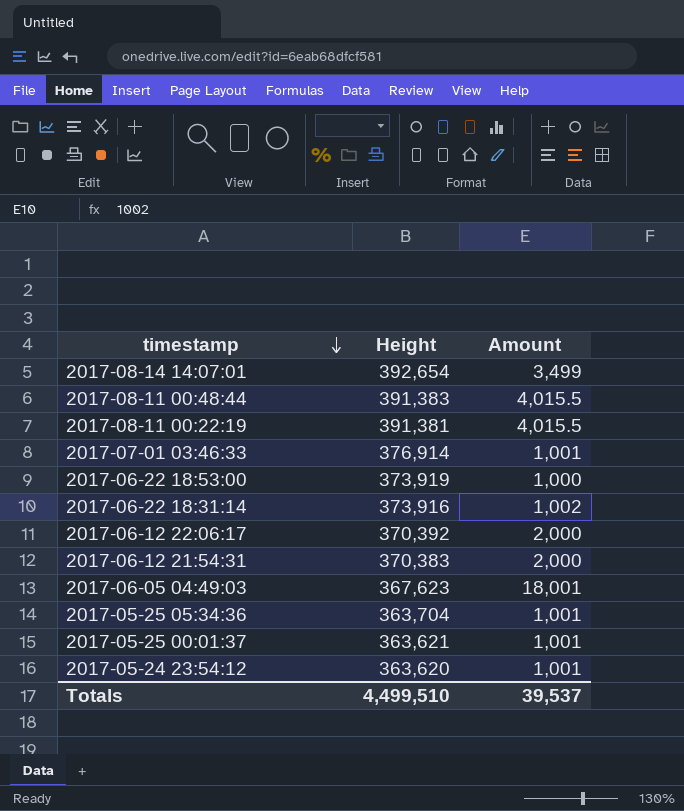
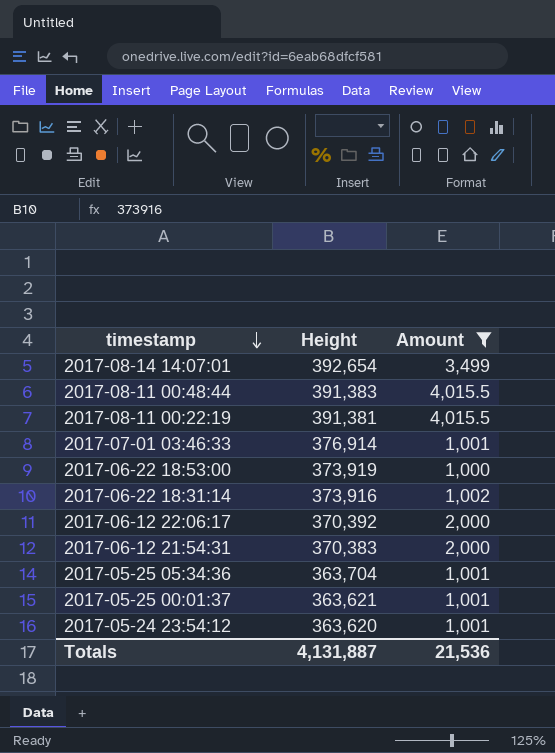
filter: none -> Amount != 18,001
Totals | Height: 4,499,510 -> 4,131,887
Totals | Amount: 39,537 -> 21,536

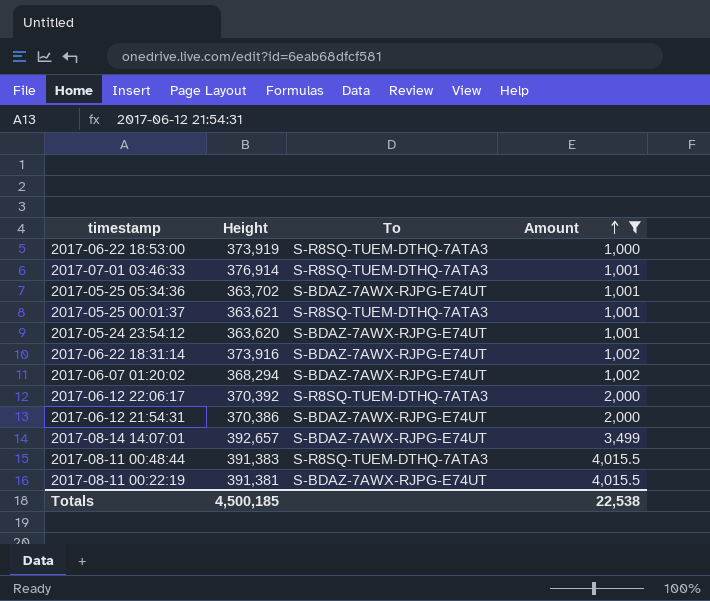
row order: timestamp descending -> Amount ascending
column To | position: none -> 3
2017-05-25 05:34:36 | Height: 363,704 -> 363,702
row 2017-06-07 01:20:02: none -> 368,294 | S-BDAZ-7AWX-RJPG-E74UT | 1,002
2017-06-12 21:54:31 | Height: 370,383 -> 370,386
2017-08-14 14:07:01 | Height: 392,654 -> 392,657
Totals | Height: 4,131,887 -> 4,500,185
Totals | Amount: 21,536 -> 22,538

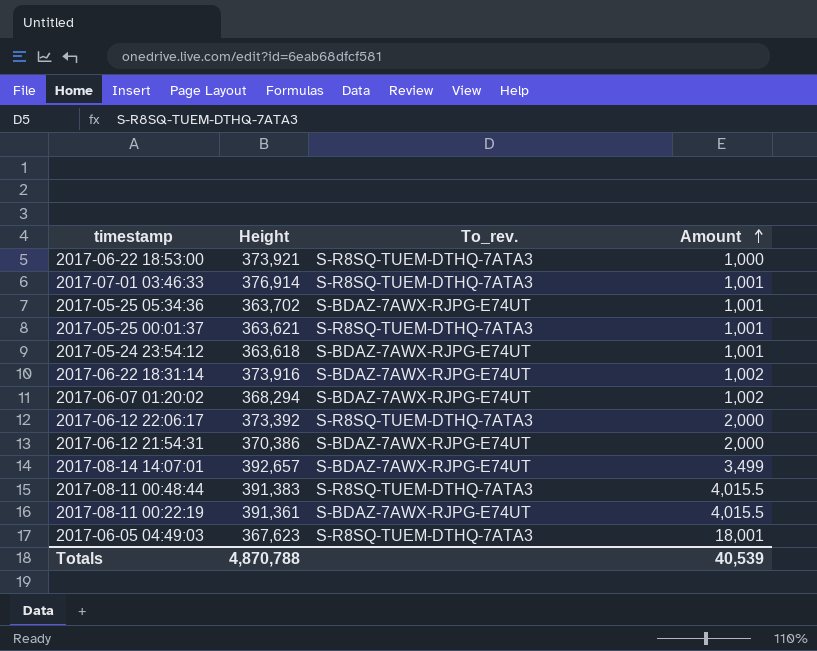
filter: Amount != 18,001 -> none
column name: To -> To_rev.
2017-06-22 18:53:00 | Height: 373,919 -> 373,921
2017-05-24 23:54:12 | Height: 363,620 -> 363,618
2017-06-12 22:06:17 | Height: 370,392 -> 373,392
2017-08-11 00:22:19 | Height: 391,381 -> 391,361
Totals | Height: 4,500,185 -> 4,870,788
Totals | Amount: 22,538 -> 40,539

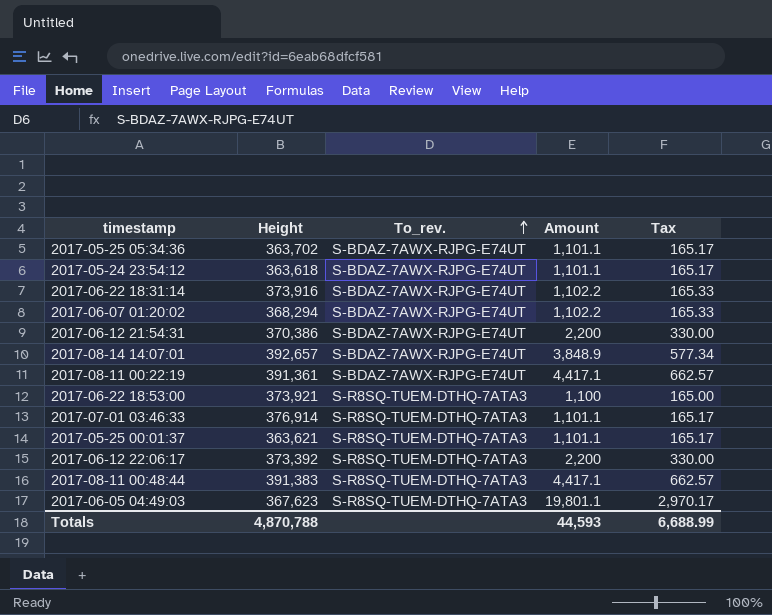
row order: Amount ascending -> To_rev. ascending
column Tax | formula: none -> [Amount] * 0.15
2017-05-25 05:34:36 | Amount: 1,001 -> 1,101.1
2017-05-24 23:54:12 | Amount: 1,001 -> 1,101.1
2017-06-22 18:31:14 | Amount: 1,002 -> 1,102.2
2017-06-07 01:20:02 | Amount: 1,002 -> 1,102.2
2017-06-12 21:54:31 | Amount: 2,000 -> 2,200
2017-08-14 14:07:01 | Amount: 3,499 -> 3,848.9
2017-08-11 00:22:19 | Amount: 4,015.5 -> 4,417.1
2017-06-22 18:53:00 | Amount: 1,000 -> 1,100
2017-07-01 03:46:33 | Amount: 1,001 -> 1,101.1
2017-05-25 00:01:37 | Amount: 1,001 -> 1,101.1
2017-06-12 22:06:17 | Amount: 2,000 -> 2,200
2017-08-11 00:48:44 | Amount: 4,015.5 -> 4,417.1
2017-06-05 04:49:03 | Amount: 18,001 -> 19,801.1
Totals | Amount: 40,539 -> 44,593

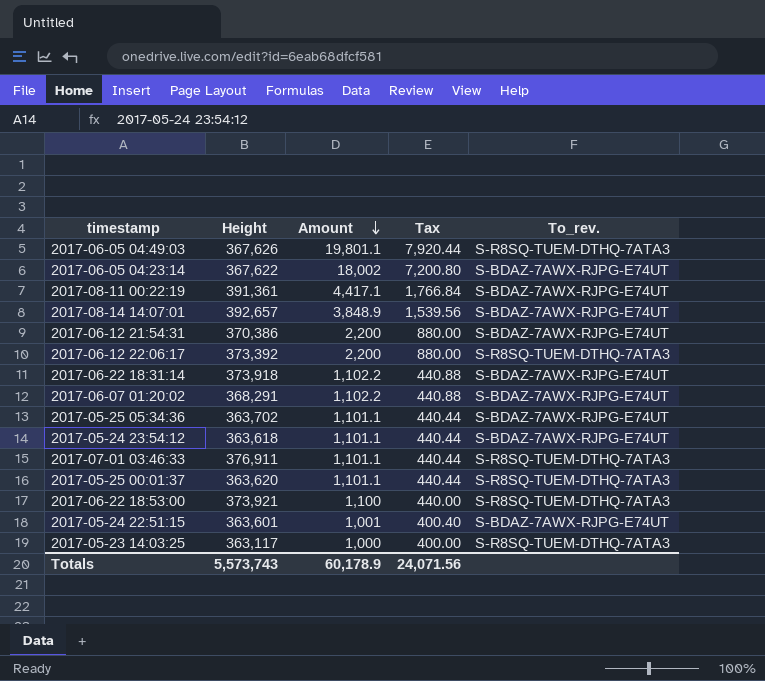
row order: To_rev. ascending -> Amount descending
column Tax | formula: [Amount] * 0.15 -> [Amount] * 0.4
column To_rev. | position: 3 -> 5
row 2017-08-11 00:48:44: 391,383 | S-R8SQ-TUEM-DTHQ-7ATA3 | 4,417.1 | 662.57 -> none
2017-06-05 04:49:03 | Height: 367,623 -> 367,626
row 2017-06-05 04:23:14: none -> 367,622 | 18,002 | 7,200.80 | S-BDAZ-7AWX-RJPG-E74UT
2017-06-22 18:31:14 | Height: 373,916 -> 373,918
2017-06-07 01:20:02 | Height: 368,294 -> 368,291
2017-07-01 03:46:33 | Height: 376,914 -> 376,911
2017-05-25 00:01:37 | Height: 363,621 -> 363,620
row 2017-05-24 22:51:15: none -> 363,601 | 1,001 | 400.40 | S-BDAZ-7AWX-RJPG-E74UT
row 2017-05-23 14:03:25: none -> 363,117 | 1,000 | 400.00 | S-R8SQ-TUEM-DTHQ-7ATA3
Totals | Height: 4,870,788 -> 5,573,743
Totals | Amount: 44,593 -> 60,178.9
Totals | Tax: 6,688.99 -> 24,071.56

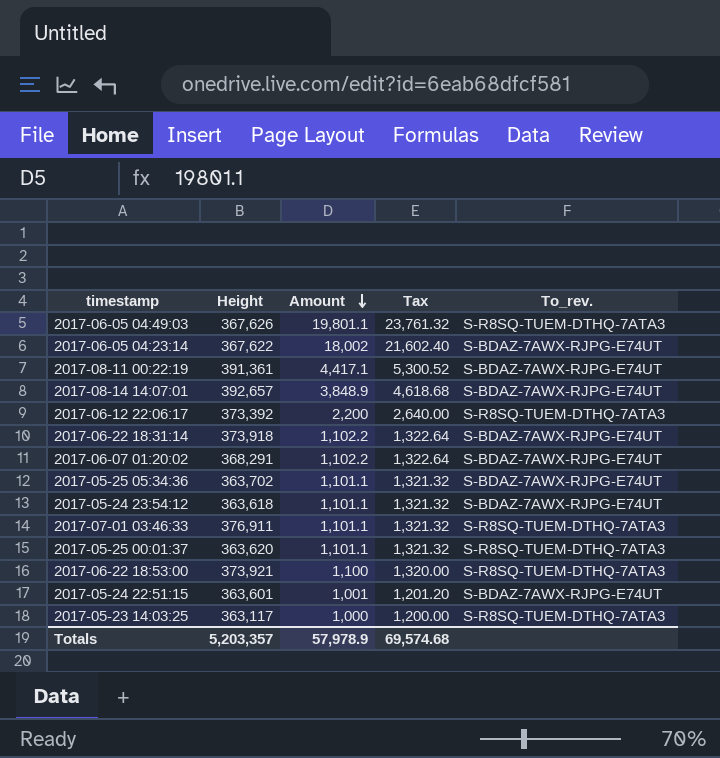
column Tax | formula: [Amount] * 0.4 -> [Amount] * 1.2
row 2017-06-12 21:54:31: 370,386 | 2,200 | 880.00 | S-BDAZ-7AWX-RJPG-E74UT -> none
Totals | Height: 5,573,743 -> 5,203,357
Totals | Amount: 60,178.9 -> 57,978.9
Totals | Tax: 24,071.56 -> 69,574.68

